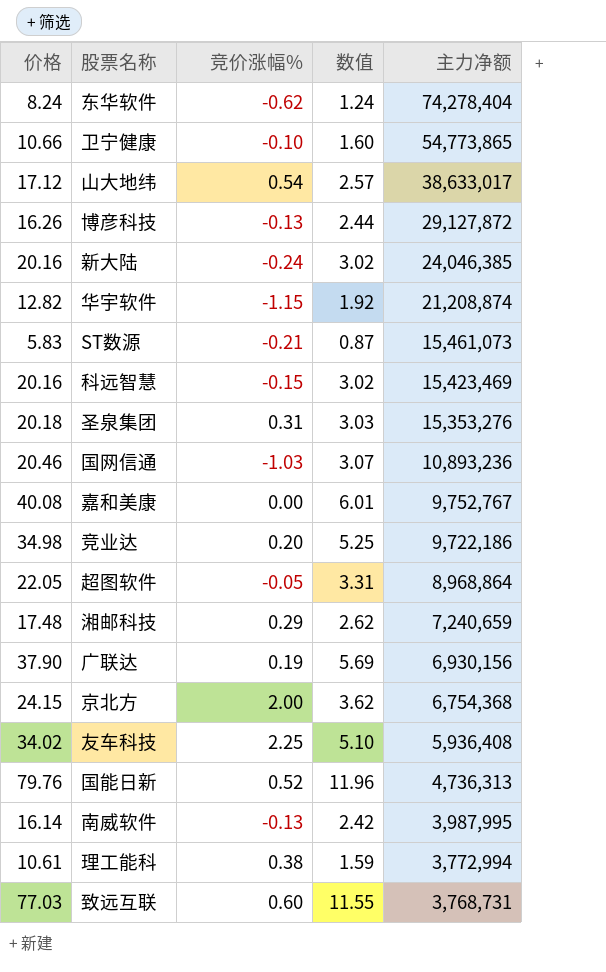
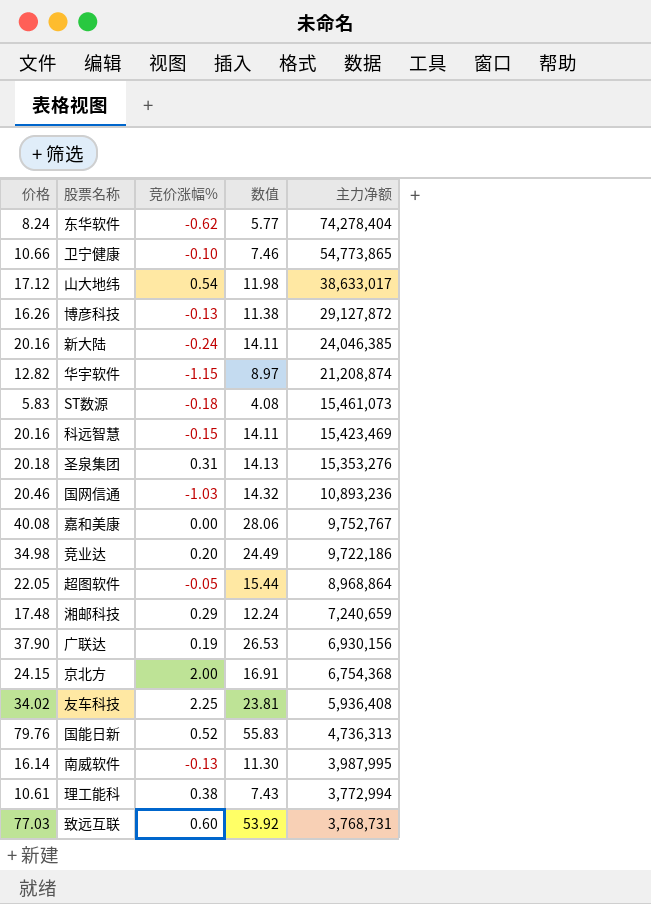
column 数值 | formula: [价格] * 0.15 -> [价格] * 0.7
ST数源 | 竞价涨幅%: -0.21 -> -0.18

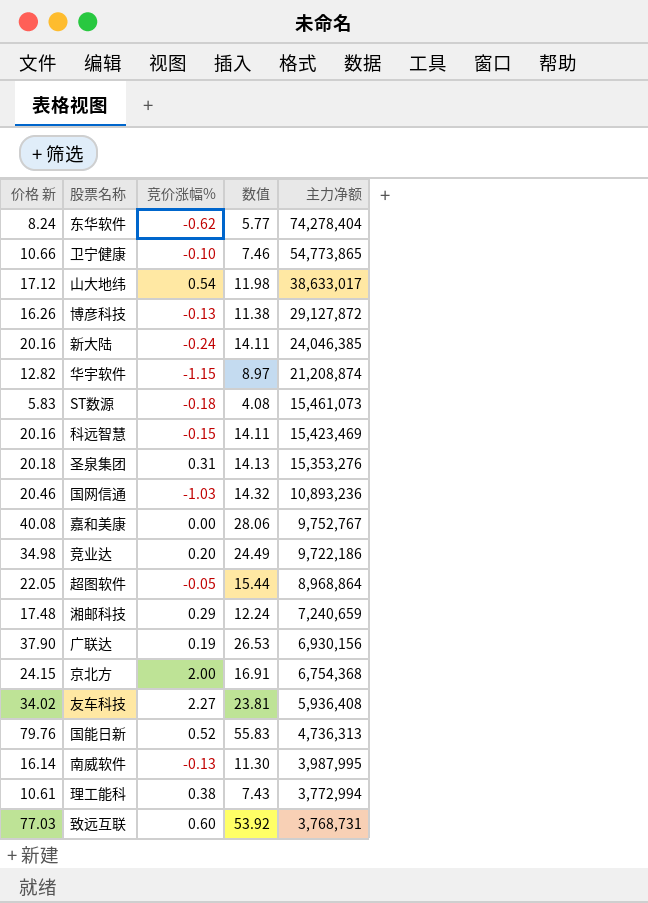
column name: 价格 -> 价格 新
友车科技 | 竞价涨幅%: 2.25 -> 2.27

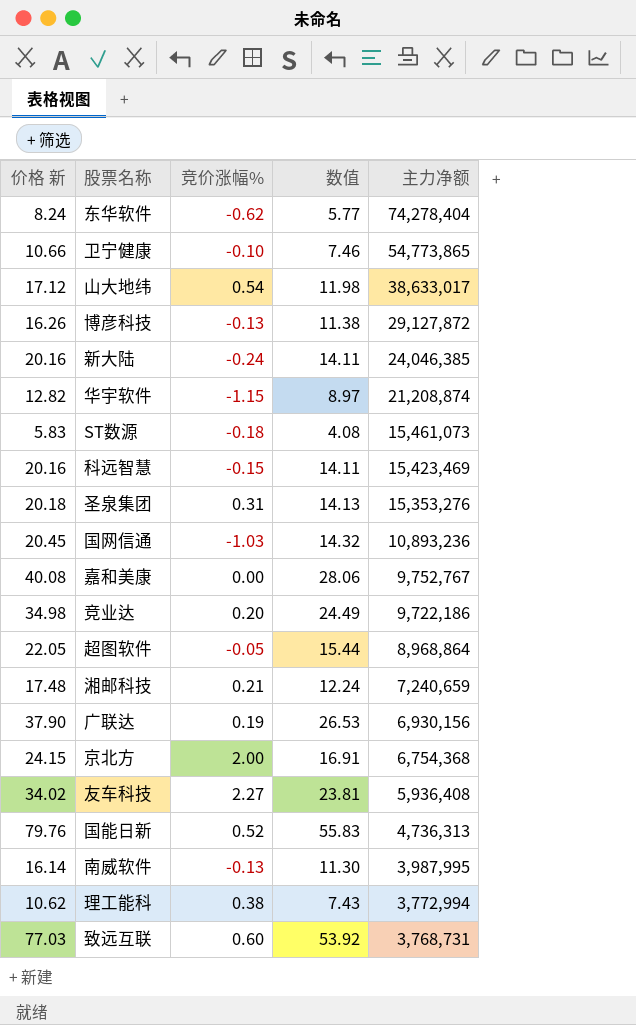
国网信通 | 价格 新: 20.46 -> 20.45
湘邮科技 | 竞价涨幅%: 0.29 -> 0.21
理工能科 | 价格 新: 10.61 -> 10.62

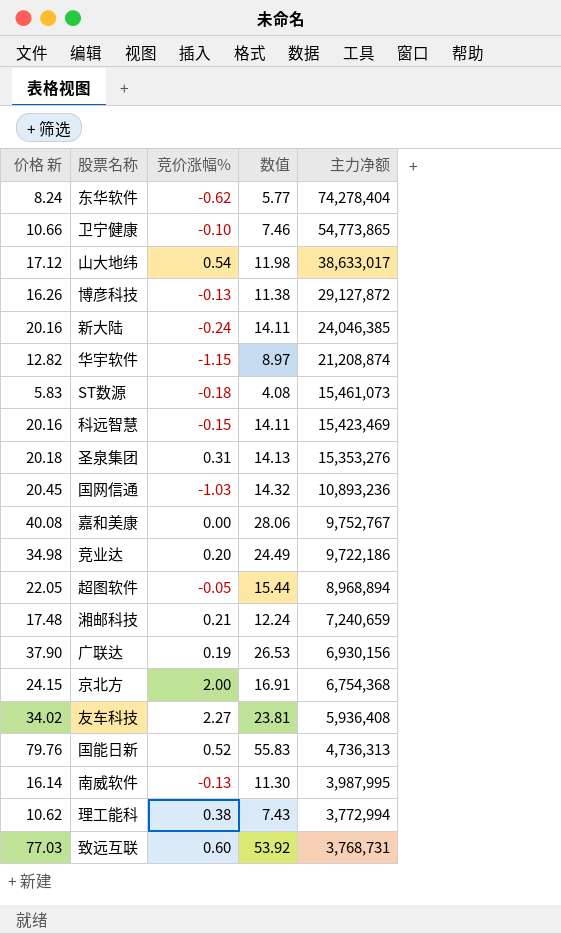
超图软件 | 主力净额: 8,968,864 -> 8,968,894

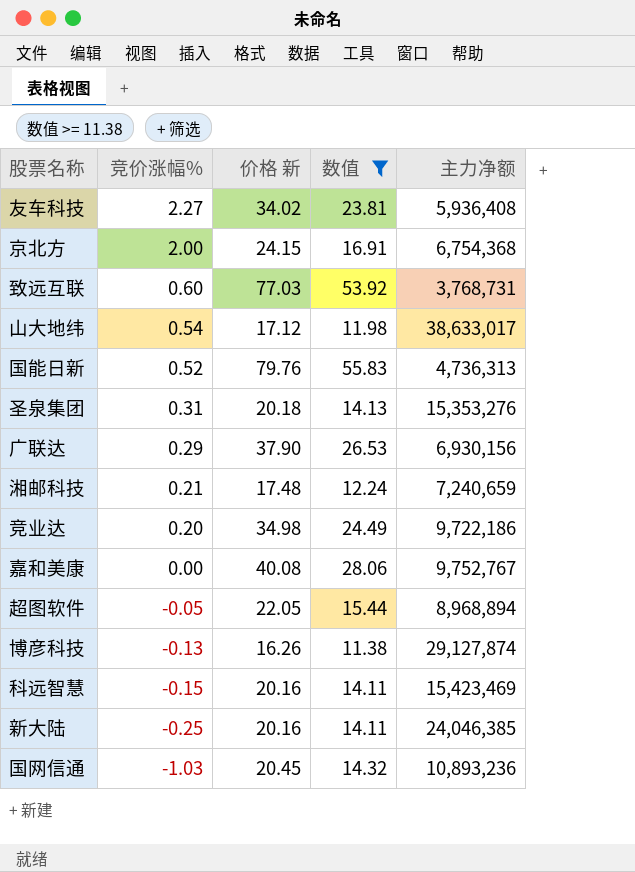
filter: none -> 数值 >= 11.38
row order: 主力净额 descending -> 竞价涨幅% descending
column 价格 新 | position: 1 -> 3
广联达 | 竞价涨幅%: 0.19 -> 0.29
博彦科技 | 主力净额: 29,127,872 -> 29,127,874
新大陆 | 竞价涨幅%: -0.24 -> -0.25

